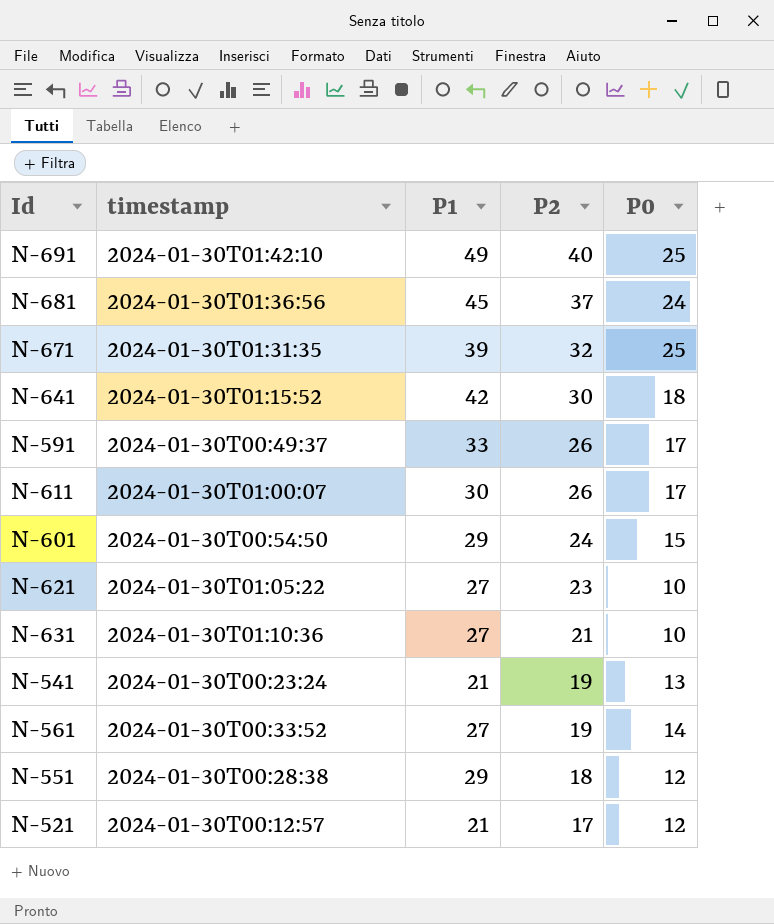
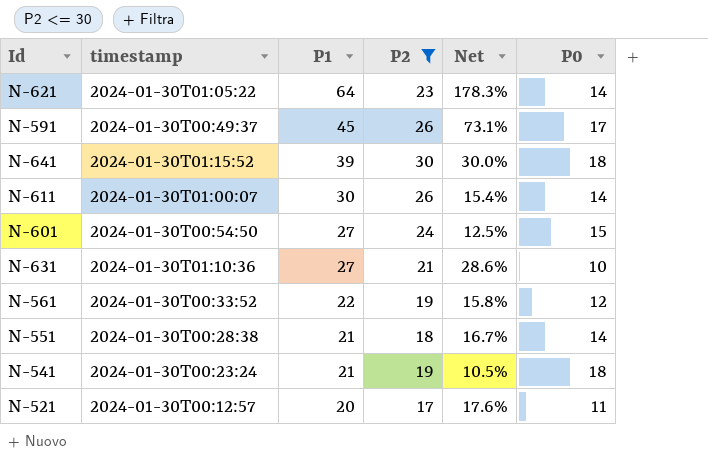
filter: none -> P2 <= 30
row order: P2 descending -> P1 descending
column Net | formula: none -> ([P1] - [P2]) / [P2]
N-621 | P1: 27 -> 64
N-621 | P0: 10 -> 14
N-591 | P1: 33 -> 45
N-641 | P1: 42 -> 39
N-611 | P0: 17 -> 14
N-601 | P1: 29 -> 27
N-561 | P1: 27 -> 22
N-561 | P0: 14 -> 12
N-551 | P1: 29 -> 21
N-551 | P0: 12 -> 14
N-541 | P0: 13 -> 18
N-521 | P1: 21 -> 20
N-521 | P0: 12 -> 11

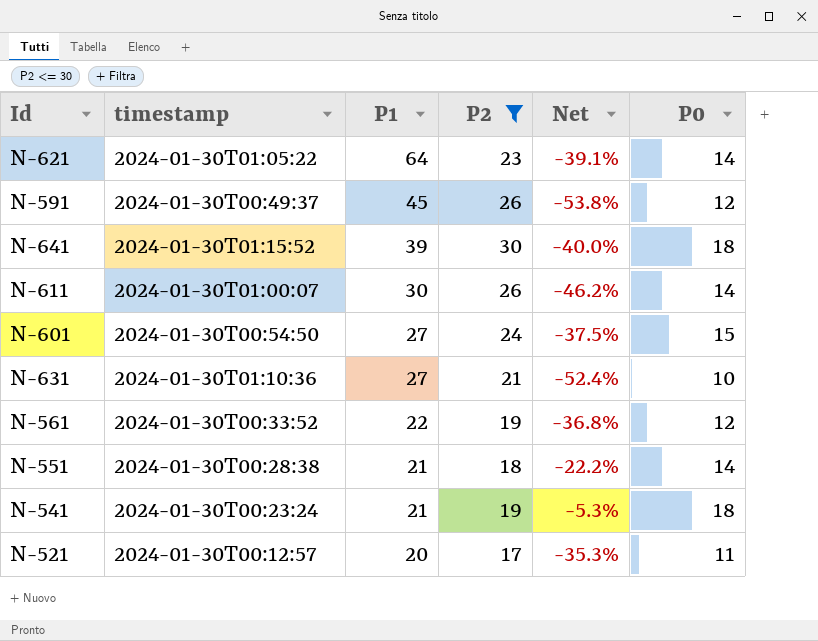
column Net | formula: ([P1] - [P2]) / [P2] -> ([P0] - [P2]) / [P2]
N-591 | P0: 17 -> 12

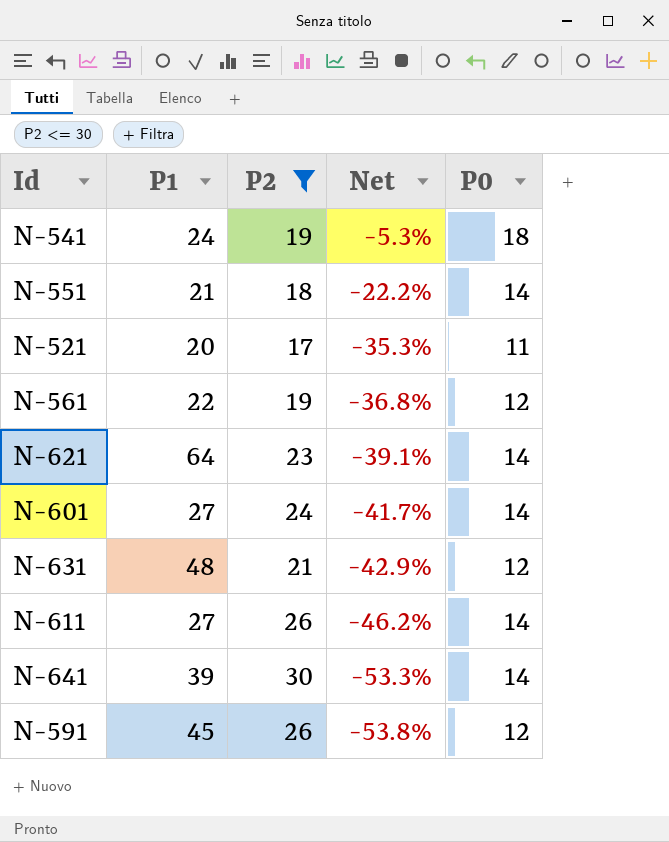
row order: P1 descending -> Net descending
column timestamp | position: 2 -> none
N-541 | P1: 21 -> 24
N-601 | Net: -37.5% -> -41.7%
N-601 | P0: 15 -> 14
N-631 | P1: 27 -> 48
N-631 | Net: -52.4% -> -42.9%
N-631 | P0: 10 -> 12
N-611 | P1: 30 -> 27
N-641 | Net: -40.0% -> -53.3%
N-641 | P0: 18 -> 14

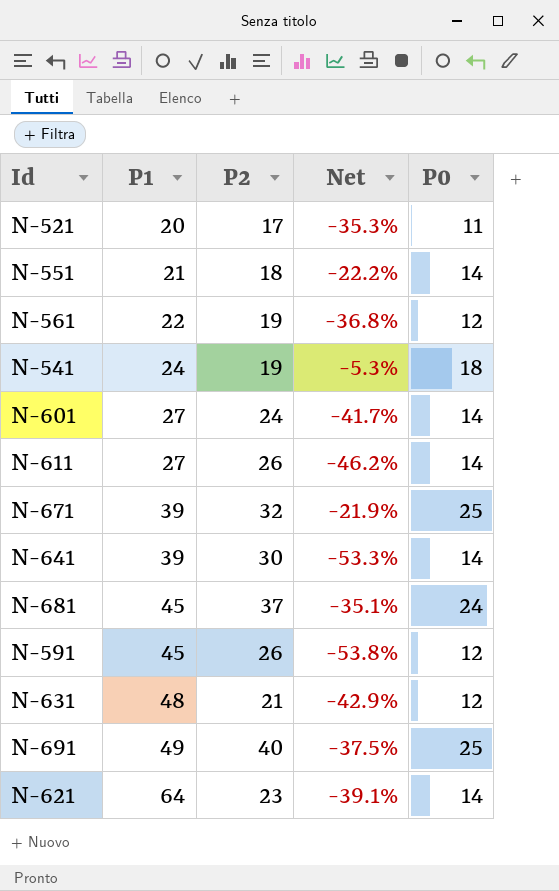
filter: P2 <= 30 -> none
row order: Net descending -> P1 ascending

